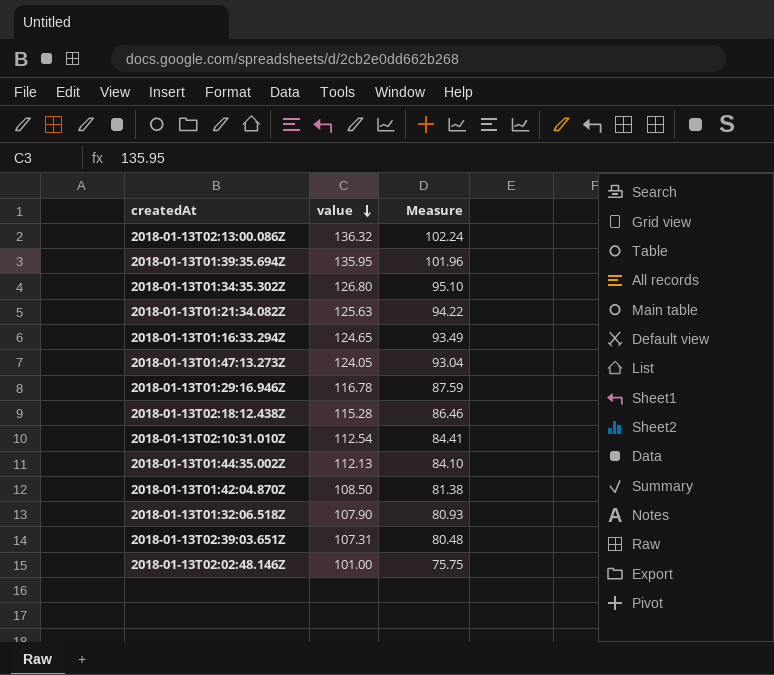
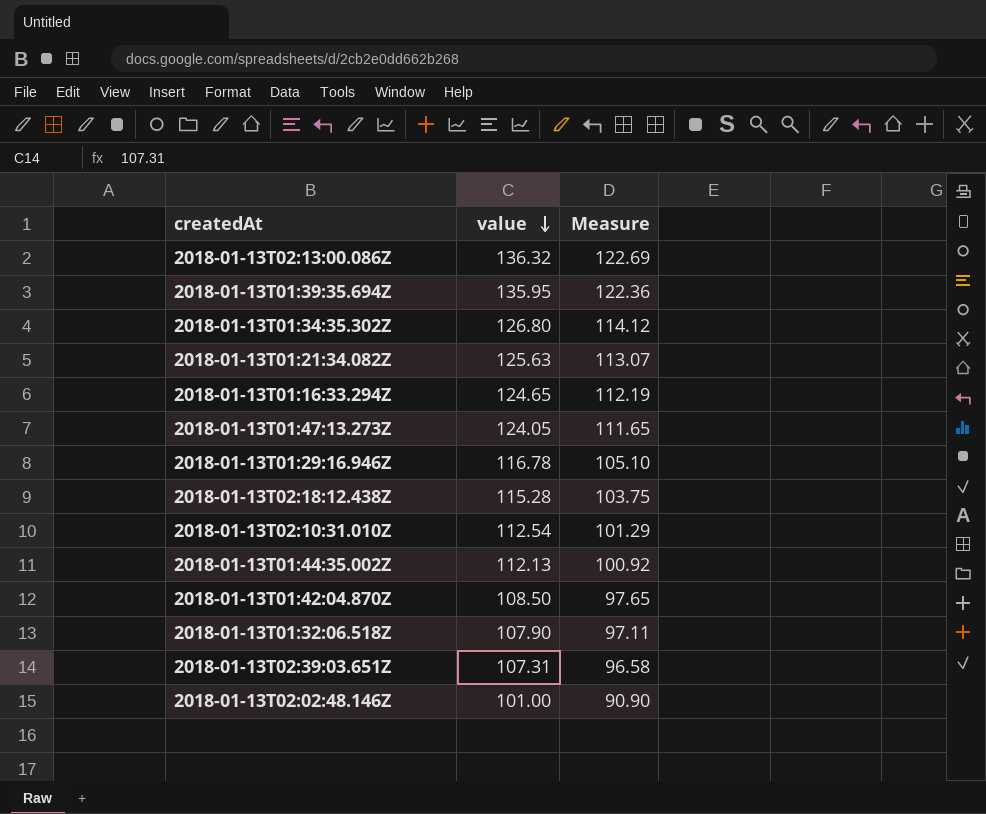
column Measure | formula: [value] * 0.75 -> [value] * 0.9

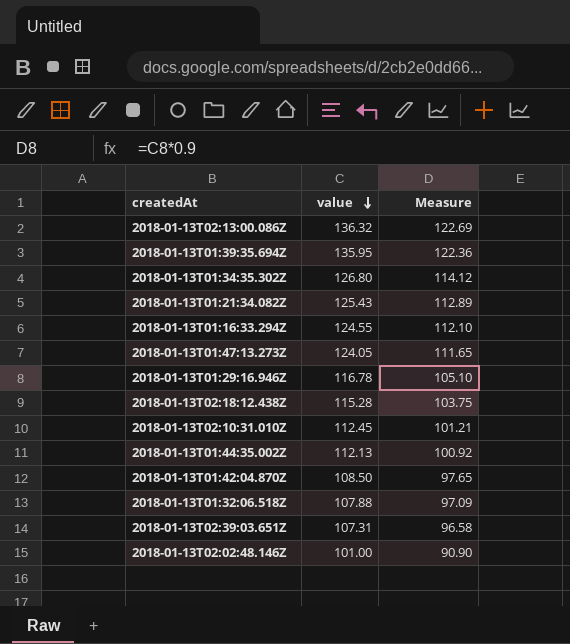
2018-01-13T01:21:34.082Z | value: 125.63 -> 125.43
2018-01-13T01:21:34.082Z | Measure: 113.07 -> 112.89
2018-01-13T01:16:33.294Z | value: 124.65 -> 124.55
2018-01-13T01:16:33.294Z | Measure: 112.19 -> 112.10
2018-01-13T02:10:31.010Z | value: 112.54 -> 112.45
2018-01-13T02:10:31.010Z | Measure: 101.29 -> 101.21
2018-01-13T01:32:06.518Z | value: 107.90 -> 107.88
2018-01-13T01:32:06.518Z | Measure: 97.11 -> 97.09

